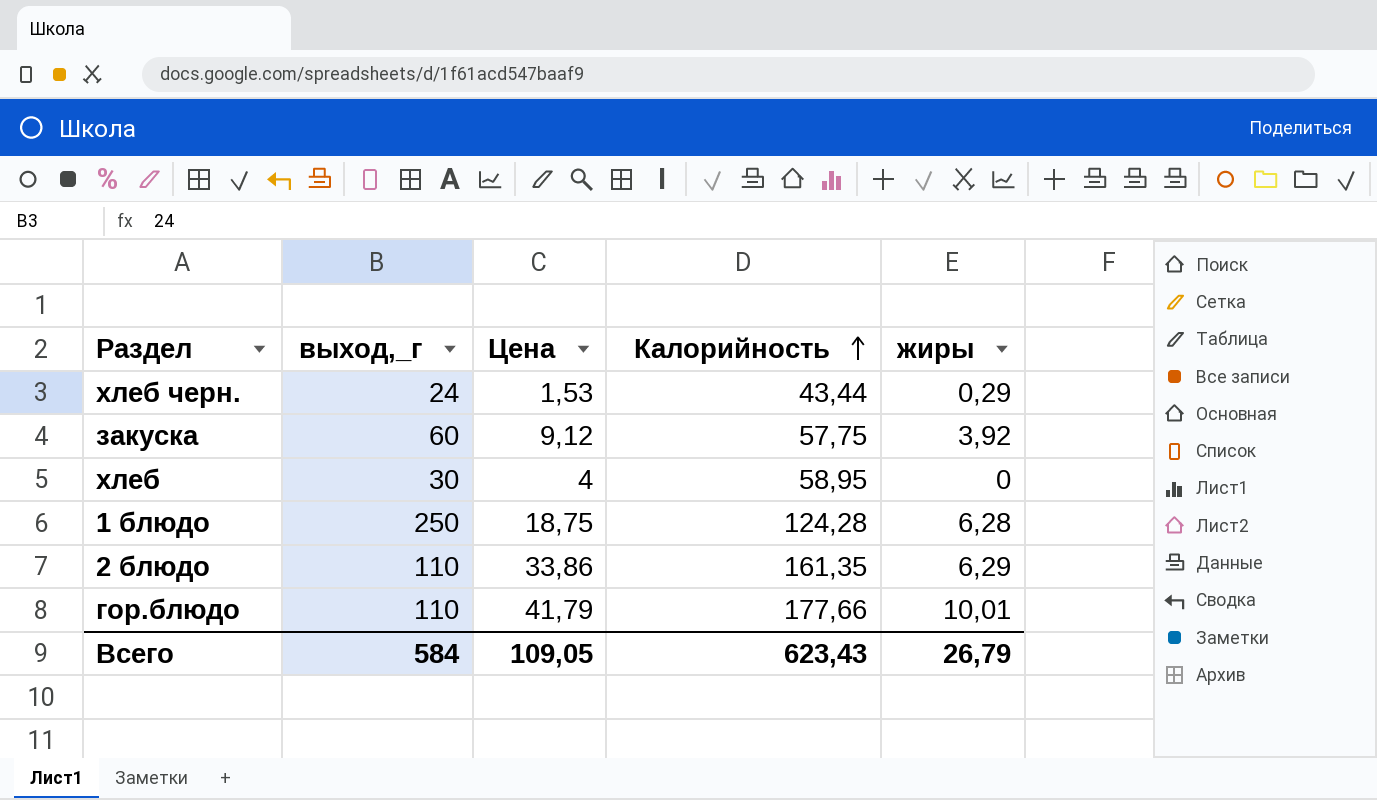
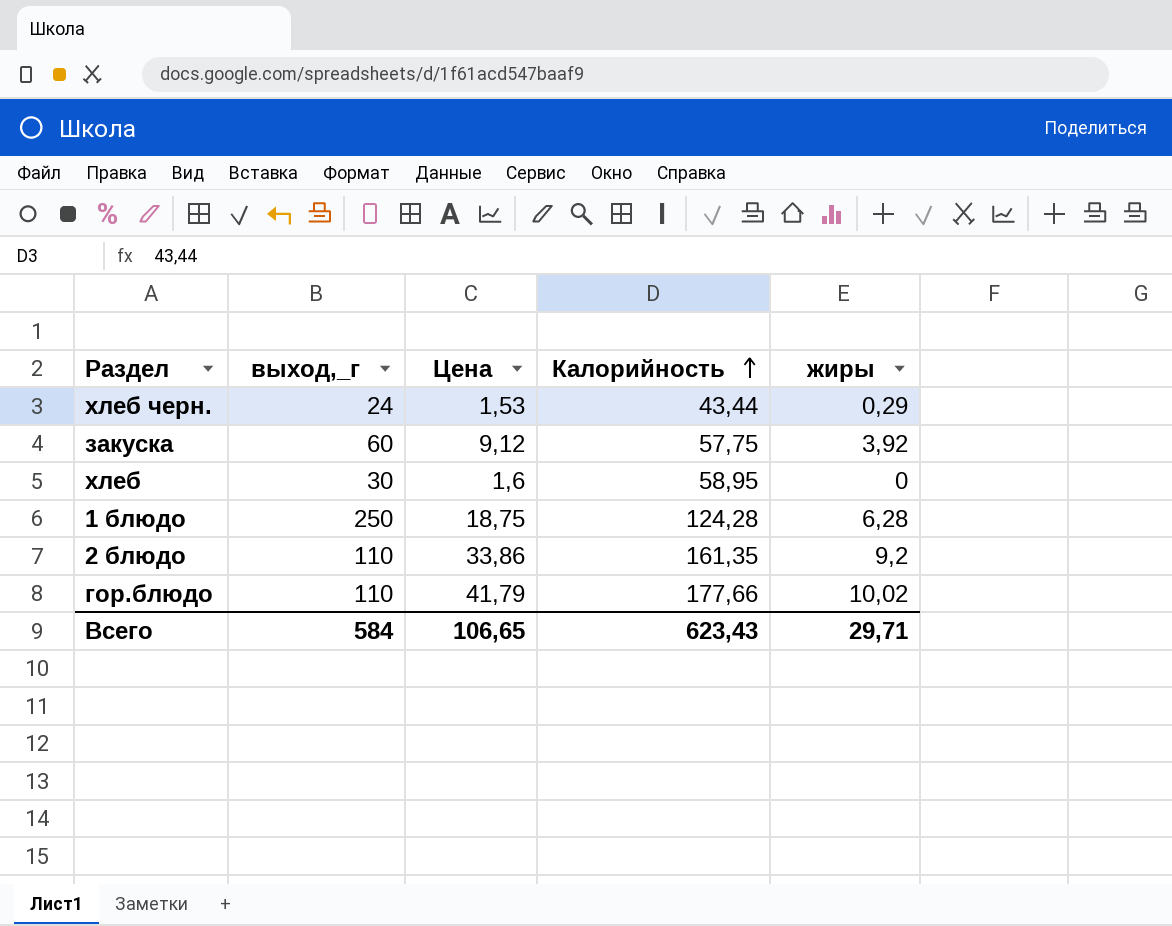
хлеб | Цена: 4 -> 1,6
2 блюдо | жиры: 6,29 -> 9,2
гор.блюдо | жиры: 10,01 -> 10,02
Всего | Цена: 109,05 -> 106,65
Всего | жиры: 26,79 -> 29,71

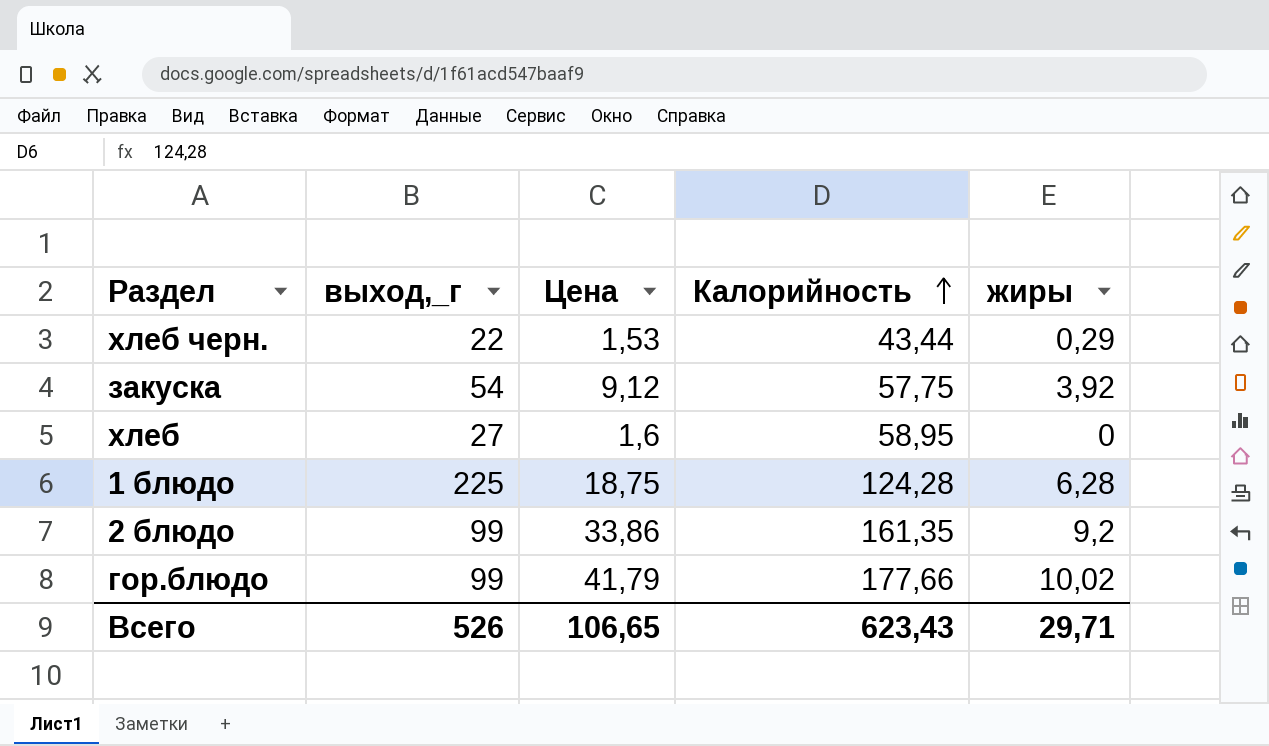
хлеб черн. | выход,_г: 24 -> 22
закуска | выход,_г: 60 -> 54
хлеб | выход,_г: 30 -> 27
1 блюдо | выход,_г: 250 -> 225
2 блюдо | выход,_г: 110 -> 99
гор.блюдо | выход,_г: 110 -> 99
Всего | выход,_г: 584 -> 526

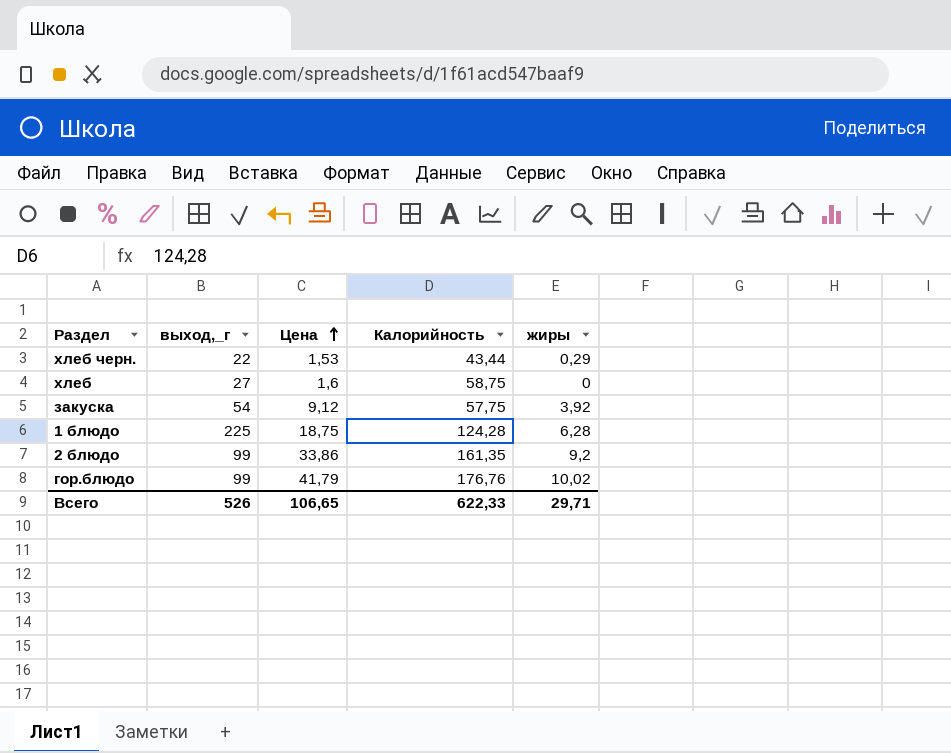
row order: Калорийность ascending -> Цена ascending
хлеб | Калорийность: 58,95 -> 58,75
гор.блюдо | Калорийность: 177,66 -> 176,76
Всего | Калорийность: 623,43 -> 622,33

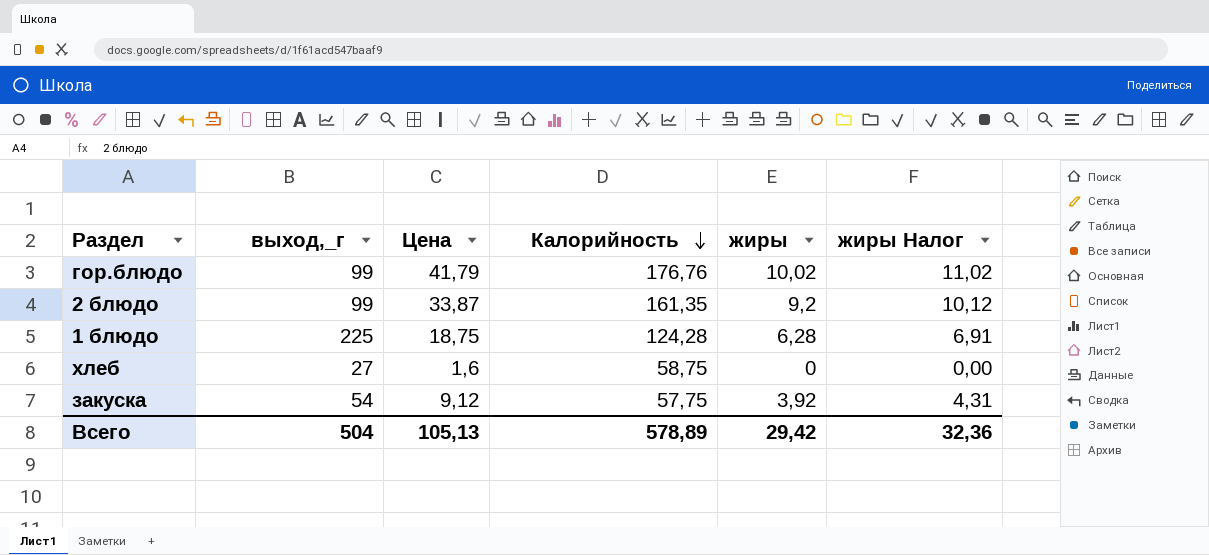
row order: Цена ascending -> Калорийность descending
column жиры Налог | formula: none -> [жиры] * 1,1
row хлеб черн.: 22 | 1,53 | 43,44 | 0,29 -> none
2 блюдо | Цена: 33,86 -> 33,87
Всего | выход,_г: 526 -> 504
Всего | Цена: 106,65 -> 105,13
Всего | Калорийность: 622,33 -> 578,89
Всего | жиры: 29,71 -> 29,42

